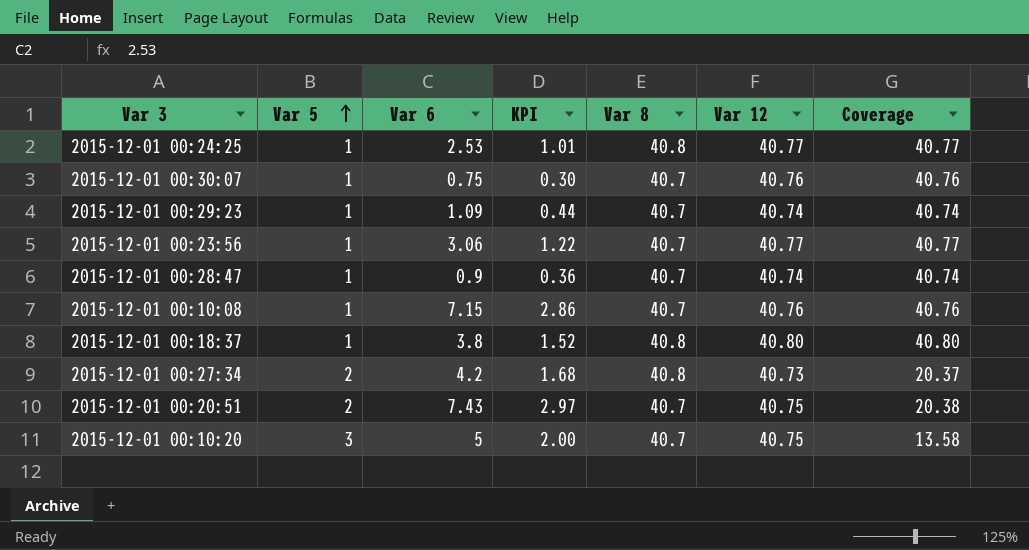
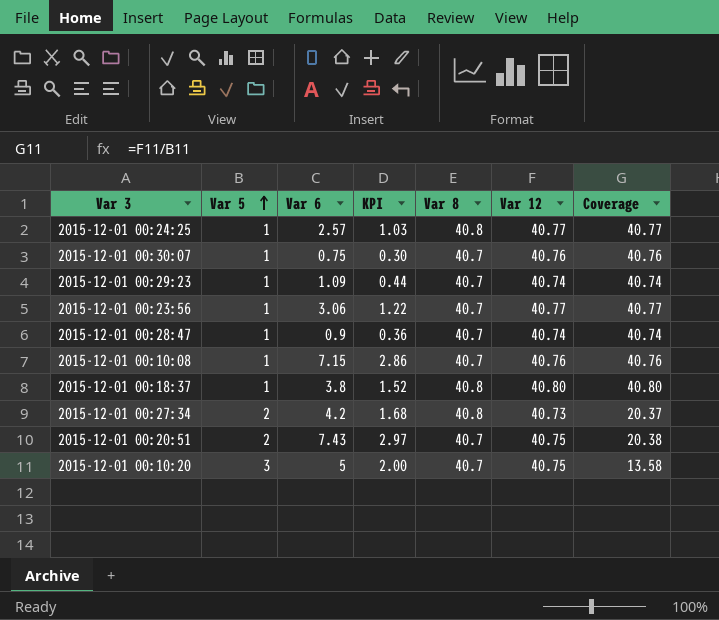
2015-12-01 00:24:25 | Var 6: 2.53 -> 2.57
2015-12-01 00:24:25 | KPI: 1.01 -> 1.03

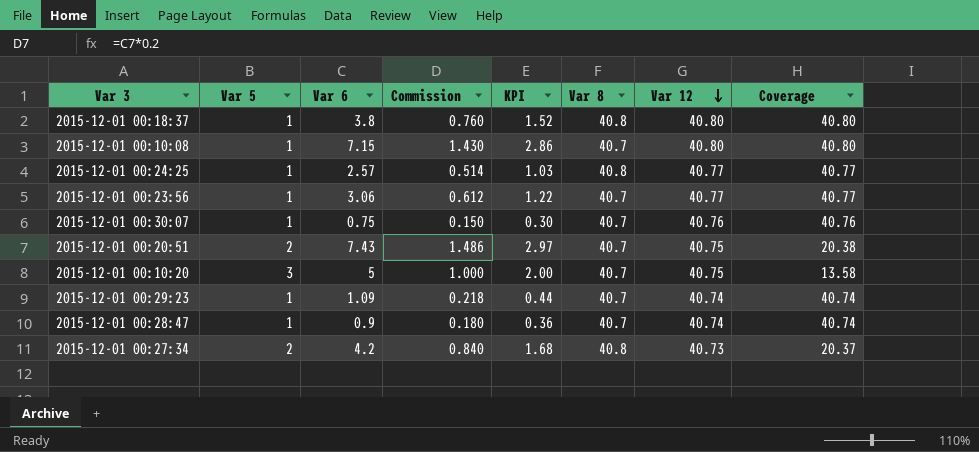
row order: Var 5 ascending -> Var 12 descending
column Commission | formula: none -> [Var 6] * 0.2
2015-12-01 00:10:08 | Var 12: 40.76 -> 40.80
2015-12-01 00:10:08 | Coverage: 40.76 -> 40.80

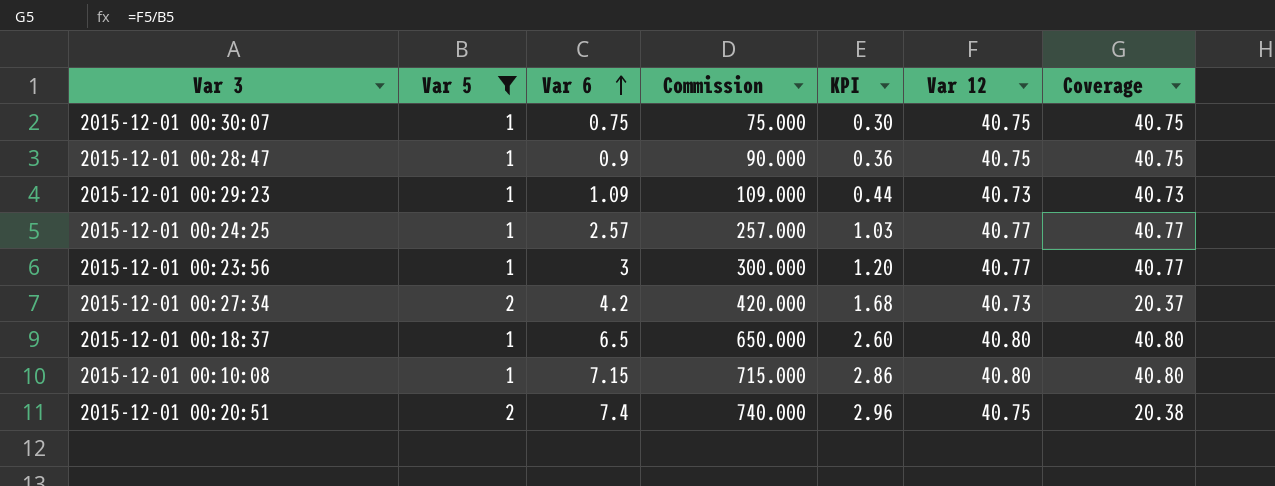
filter: none -> Var 5 != 3
row order: Var 12 descending -> Var 6 ascending
column Var 8 | position: 6 -> none
column Commission | formula: [Var 6] * 0.2 -> [Var 6] * 100
2015-12-01 00:30:07 | Var 12: 40.76 -> 40.75
2015-12-01 00:30:07 | Coverage: 40.76 -> 40.75
2015-12-01 00:28:47 | Var 12: 40.74 -> 40.75
2015-12-01 00:28:47 | Coverage: 40.74 -> 40.75
2015-12-01 00:29:23 | Var 12: 40.74 -> 40.73
2015-12-01 00:29:23 | Coverage: 40.74 -> 40.73
2015-12-01 00:23:56 | Var 6: 3.06 -> 3
2015-12-01 00:23:56 | KPI: 1.22 -> 1.20
2015-12-01 00:18:37 | Var 6: 3.8 -> 6.5
2015-12-01 00:18:37 | KPI: 1.52 -> 2.60
2015-12-01 00:20:51 | Var 6: 7.43 -> 7.4
2015-12-01 00:20:51 | KPI: 2.97 -> 2.96

